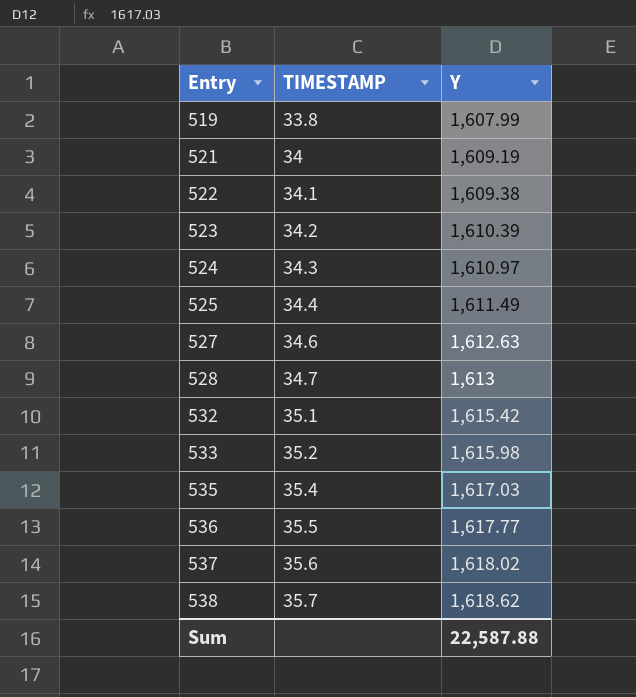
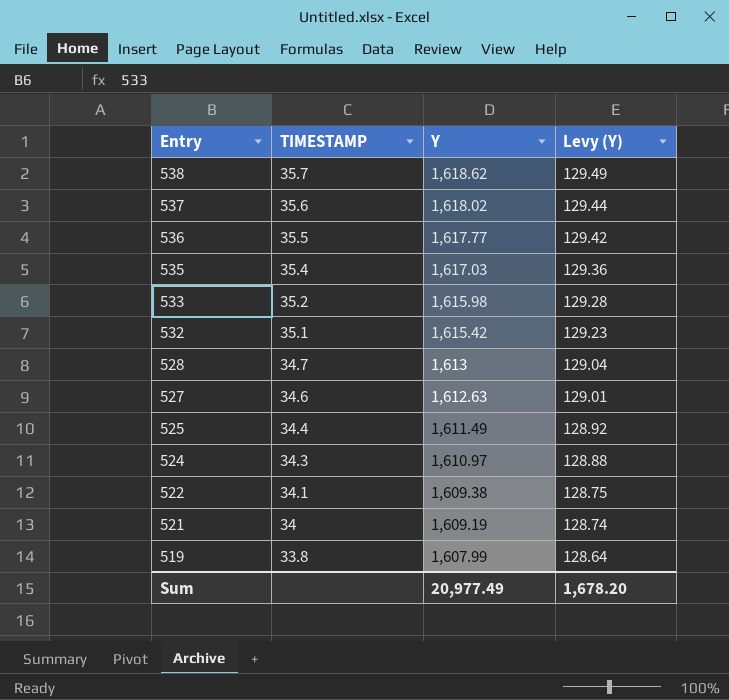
row order: Entry ascending -> Entry descending
column Levy (Y) | formula: none -> [Y] * 0.08
row 523: 34.2 | 1,610.39 -> none
Sum | Y: 22,587.88 -> 20,977.49

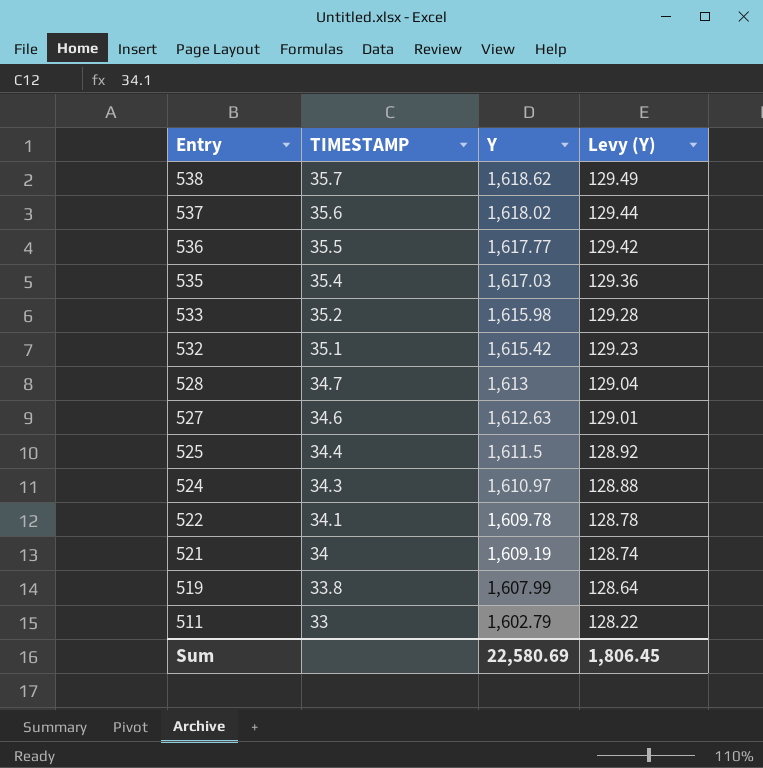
525 | Y: 1,611.49 -> 1,611.5
522 | Y: 1,609.38 -> 1,609.78
522 | Levy (Y): 128.75 -> 128.78
row 511: none -> 33 | 1,602.79 | 128.22
Sum | Y: 20,977.49 -> 22,580.69
Sum | Levy (Y): 1,678.20 -> 1,806.45

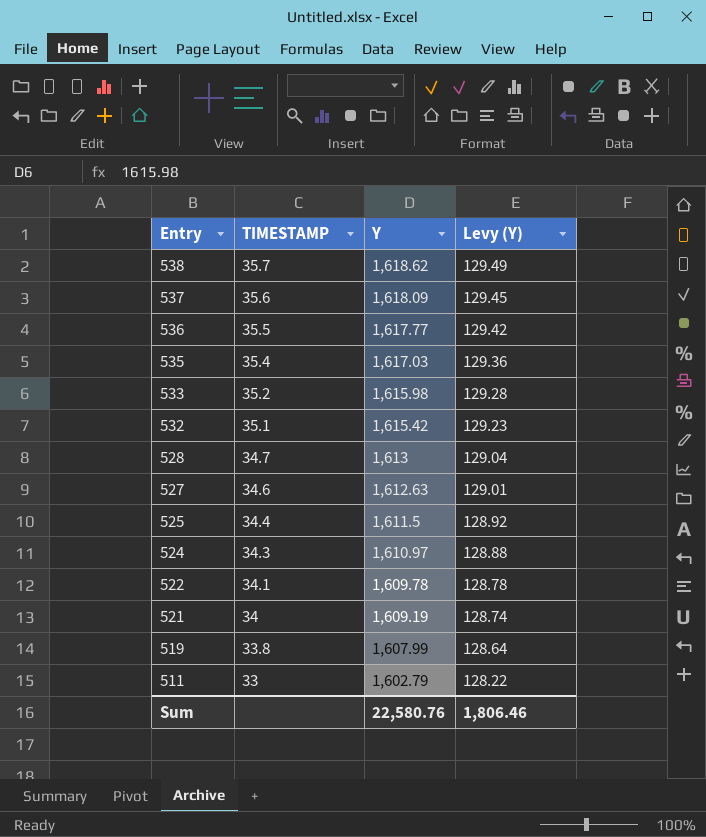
537 | Y: 1,618.02 -> 1,618.09
537 | Levy (Y): 129.44 -> 129.45
Sum | Y: 22,580.69 -> 22,580.76
Sum | Levy (Y): 1,806.45 -> 1,806.46

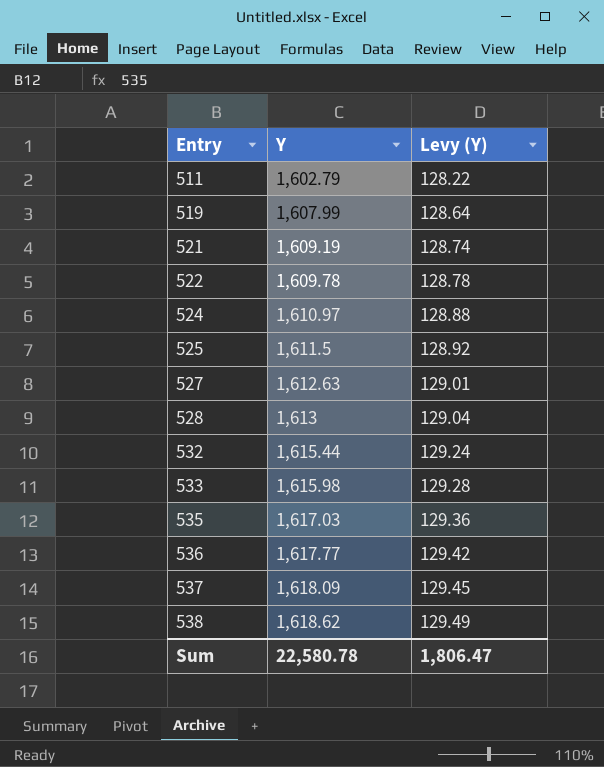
row order: Entry descending -> Entry ascending
column TIMESTAMP | position: 2 -> none
532 | Y: 1,615.42 -> 1,615.44
532 | Levy (Y): 129.23 -> 129.24
Sum | Y: 22,580.76 -> 22,580.78
Sum | Levy (Y): 1,806.46 -> 1,806.47

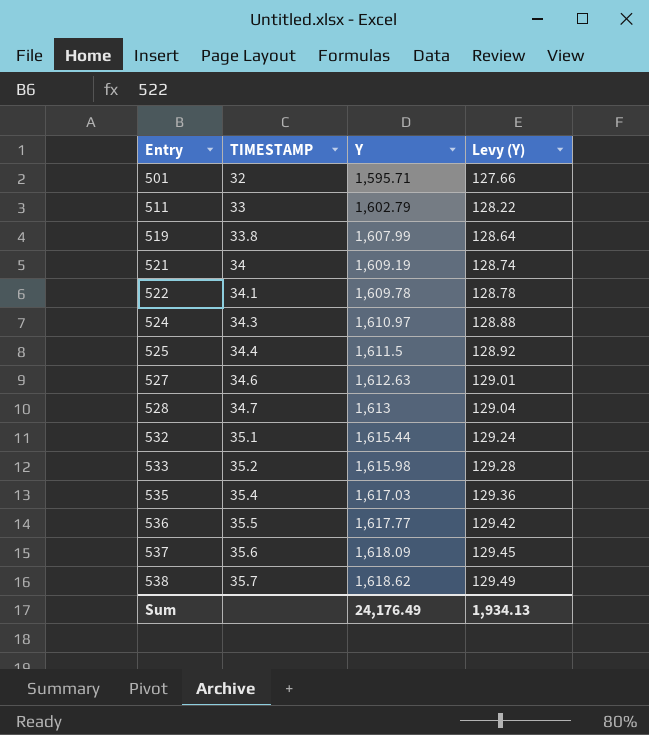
column TIMESTAMP | position: none -> 2
row 501: none -> 32 | 1,595.71 | 127.66
Sum | Y: 22,580.78 -> 24,176.49
Sum | Levy (Y): 1,806.47 -> 1,934.13

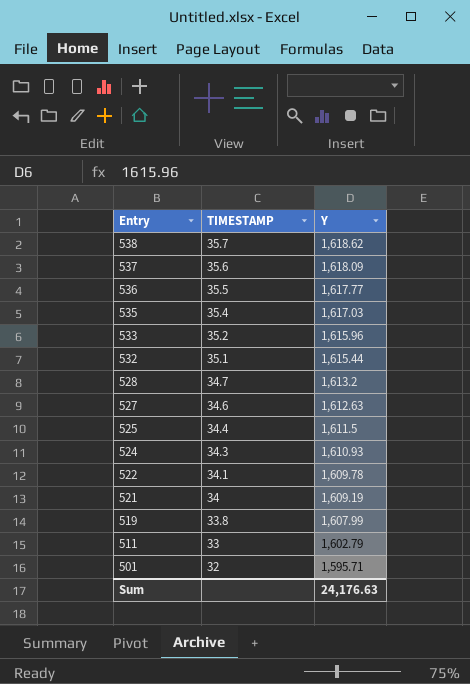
row order: Entry ascending -> Entry descending
column Levy (Y) | formula: [Y] * 0.08 -> none
533 | Y: 1,615.98 -> 1,615.96
528 | Y: 1,613 -> 1,613.2
524 | Y: 1,610.97 -> 1,610.93
Sum | Y: 24,176.49 -> 24,176.63

